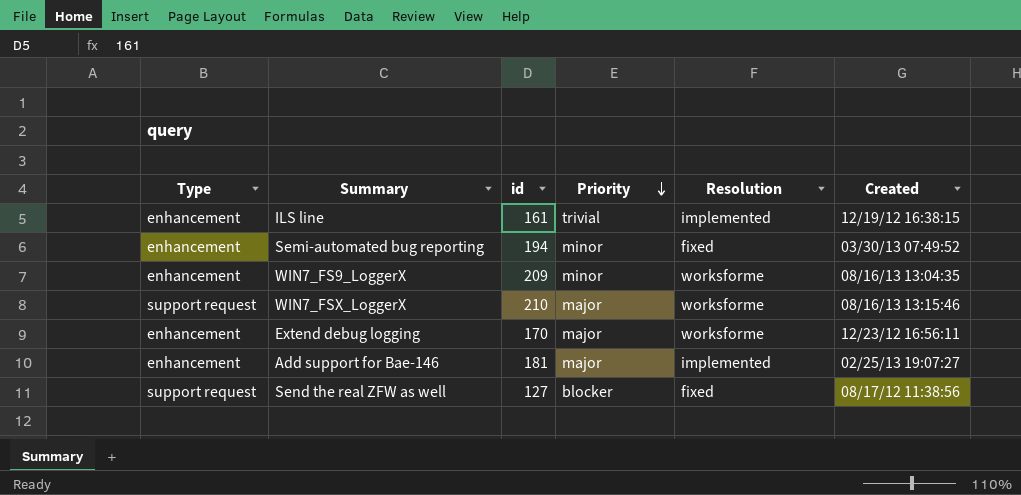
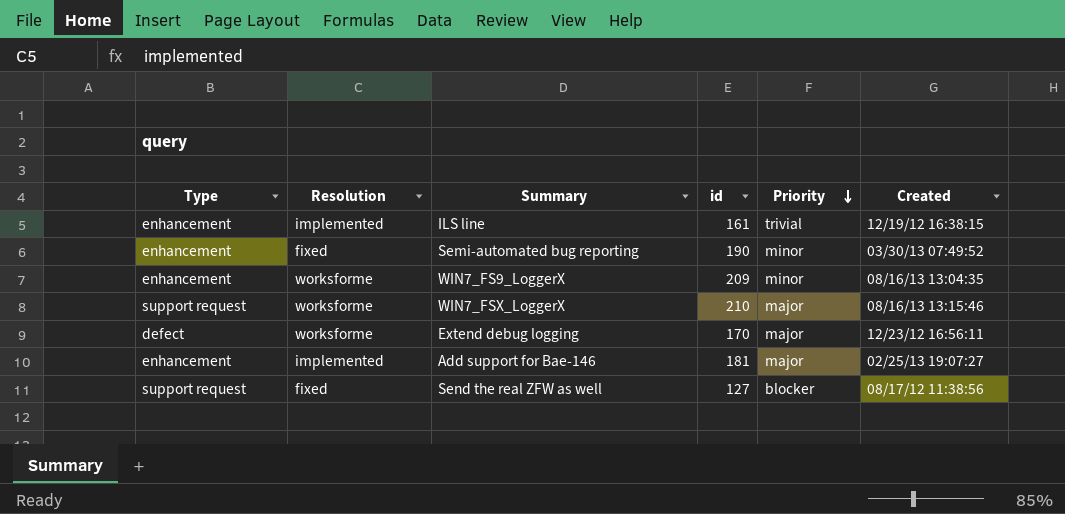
column Resolution | position: 5 -> 2
Semi-automated bug reporting | id: 194 -> 190
Extend debug logging | Type: enhancement -> defect

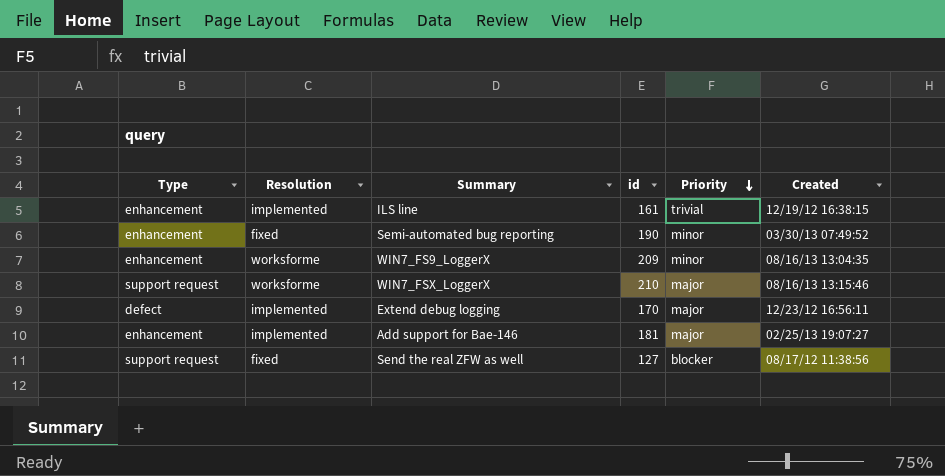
Extend debug logging | Resolution: worksforme -> implemented

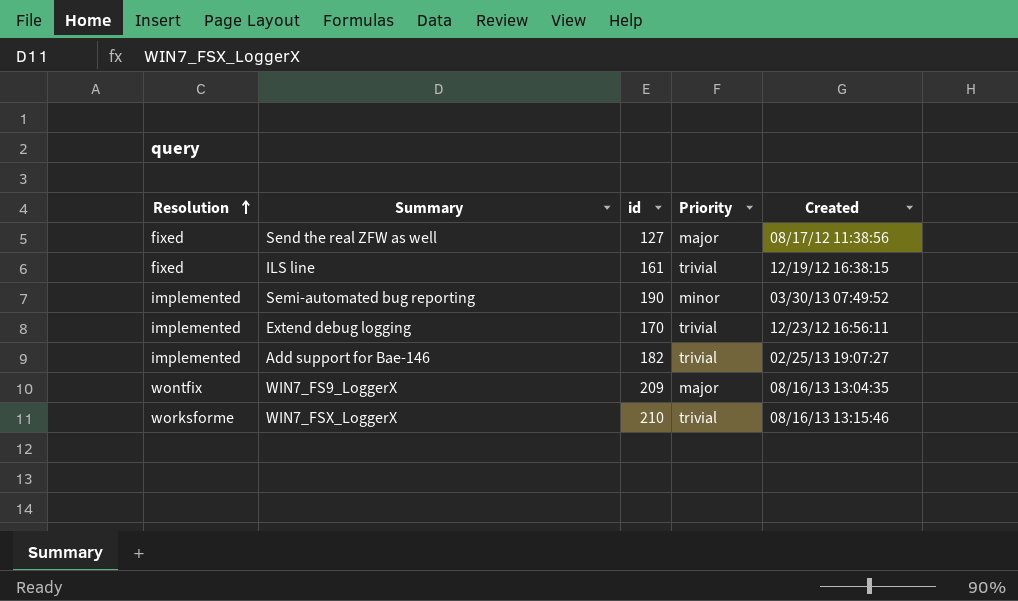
row order: Priority descending -> Resolution ascending
column Type | position: 1 -> none
Send the real ZFW as well | Priority: blocker -> major
ILS line | Resolution: implemented -> fixed
Semi-automated bug reporting | Resolution: fixed -> implemented
Extend debug logging | Priority: major -> trivial
Add support for Bae-146 | id: 181 -> 182
Add support for Bae-146 | Priority: major -> trivial
WIN7_FS9_LoggerX | Resolution: worksforme -> wontfix
WIN7_FS9_LoggerX | Priority: minor -> major
WIN7_FSX_LoggerX | Priority: major -> trivial

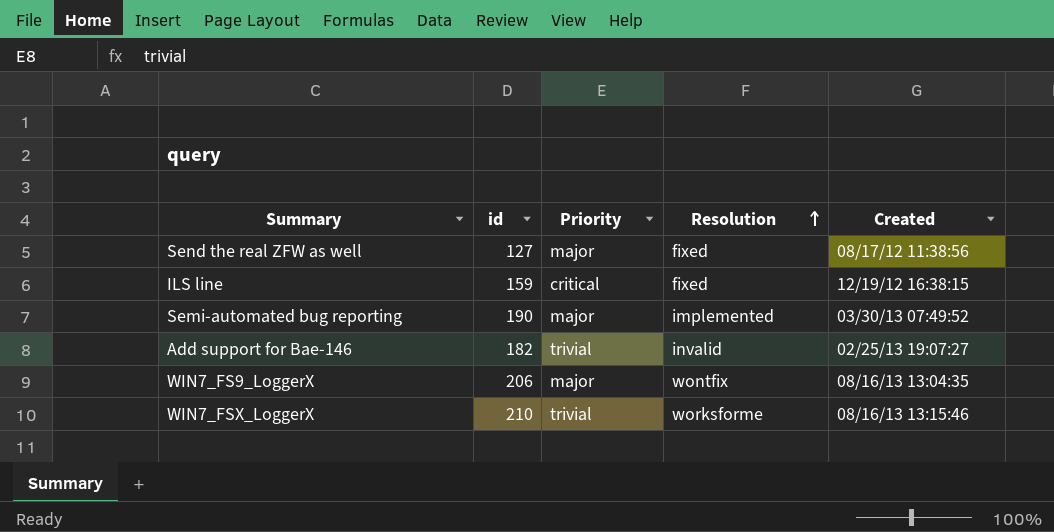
column Resolution | position: 1 -> 4
row Extend debug logging: implemented | 170 | trivial | 12/23/12 16:56:11 -> none
ILS line | id: 161 -> 159
ILS line | Priority: trivial -> critical
Semi-automated bug reporting | Priority: minor -> major
Add support for Bae-146 | Resolution: implemented -> invalid
WIN7_FS9_LoggerX | id: 209 -> 206

